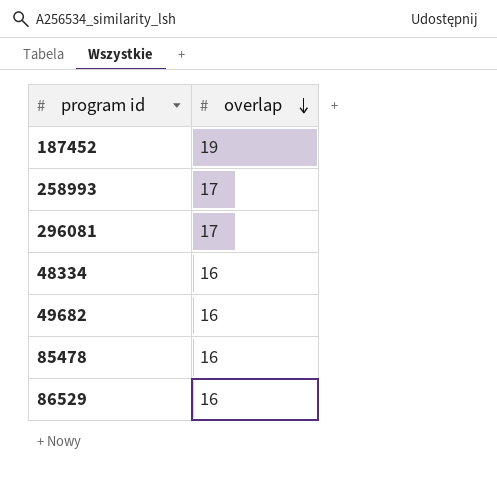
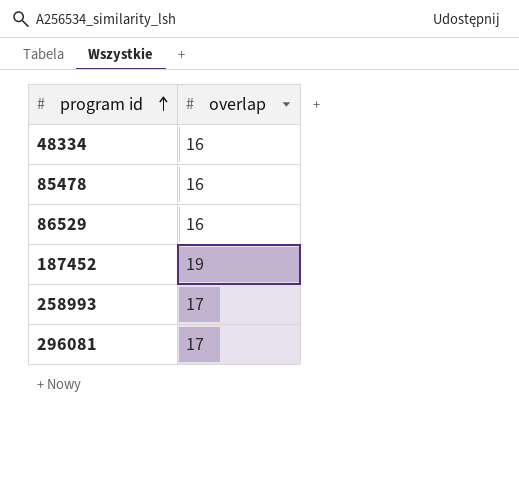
row order: overlap descending -> program id ascending
row 49682: 16 -> none

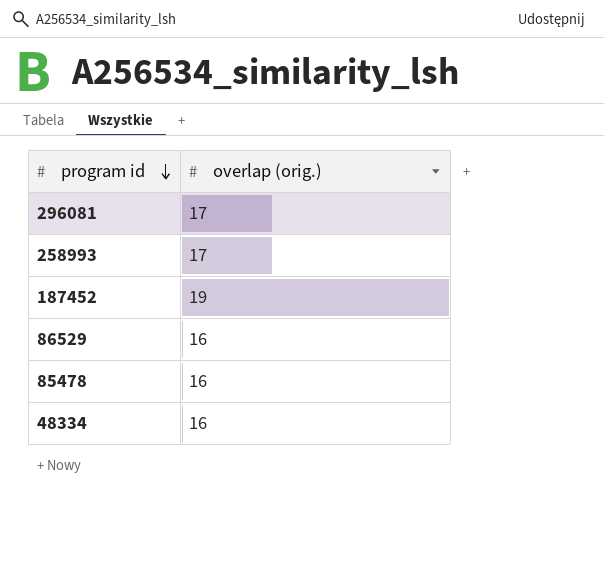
row order: program id ascending -> program id descending
column name: overlap -> overlap (orig.)

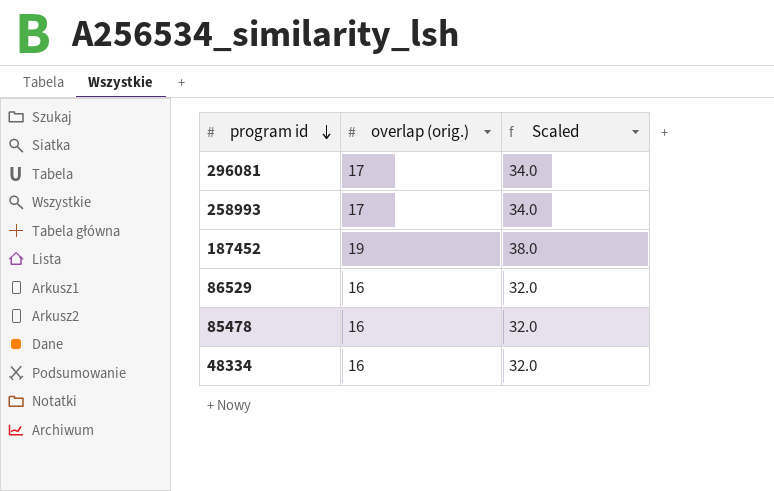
column Scaled | formula: none -> [overlap (orig.)] * 2

